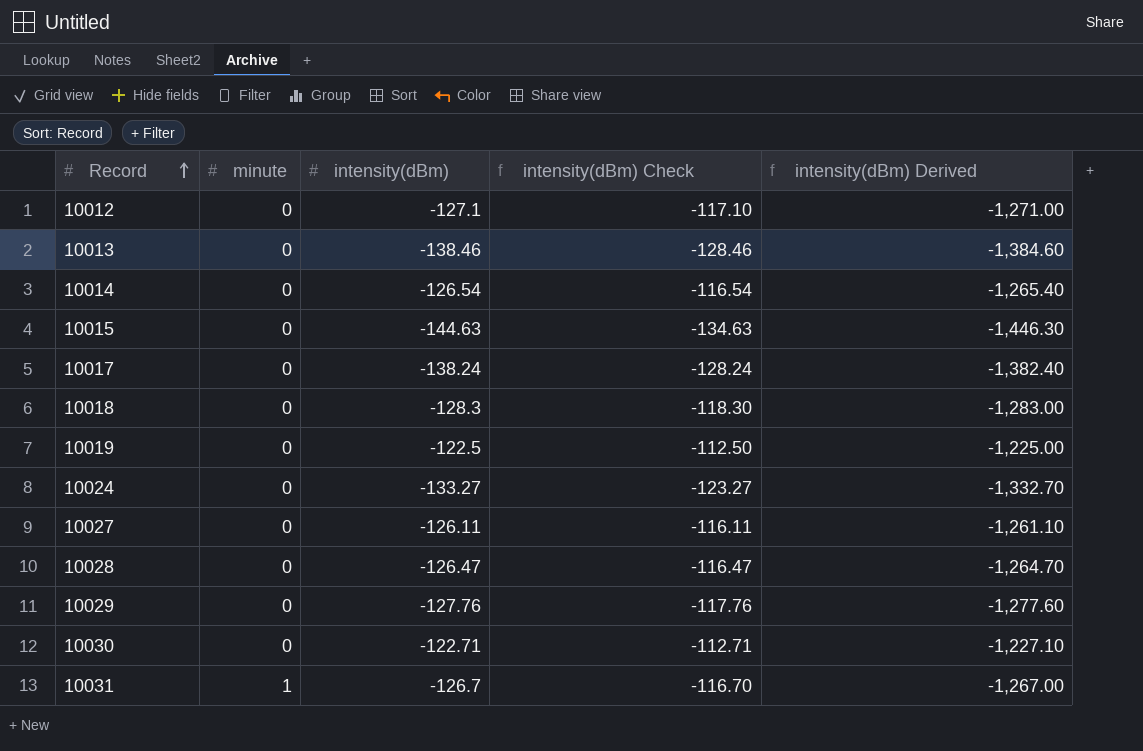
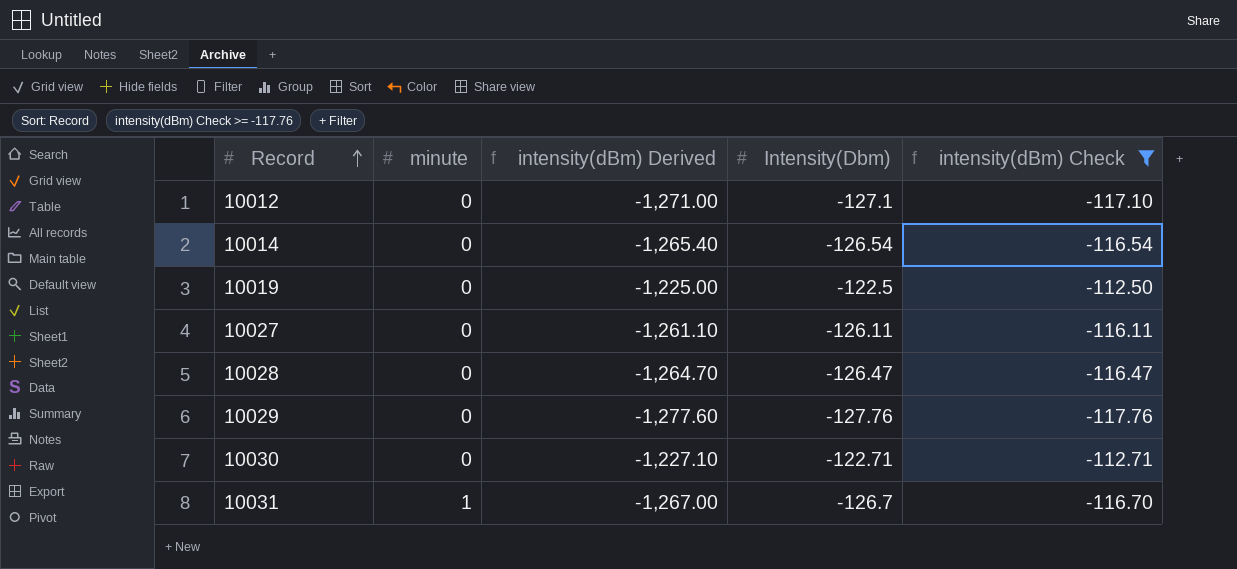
filter: none -> intensity(dBm) Check >= -117.76
column intensity(dBm) Derived | position: 5 -> 3
column name: intensity(dBm) -> Intensity(Dbm)

